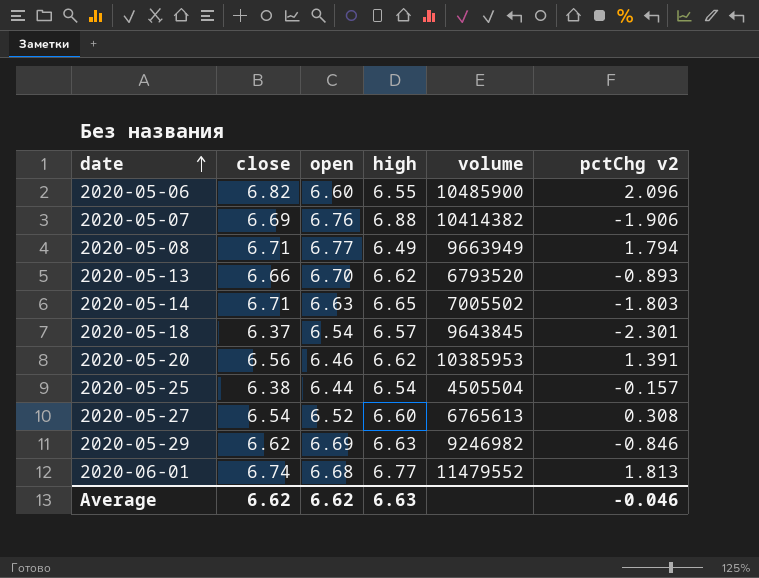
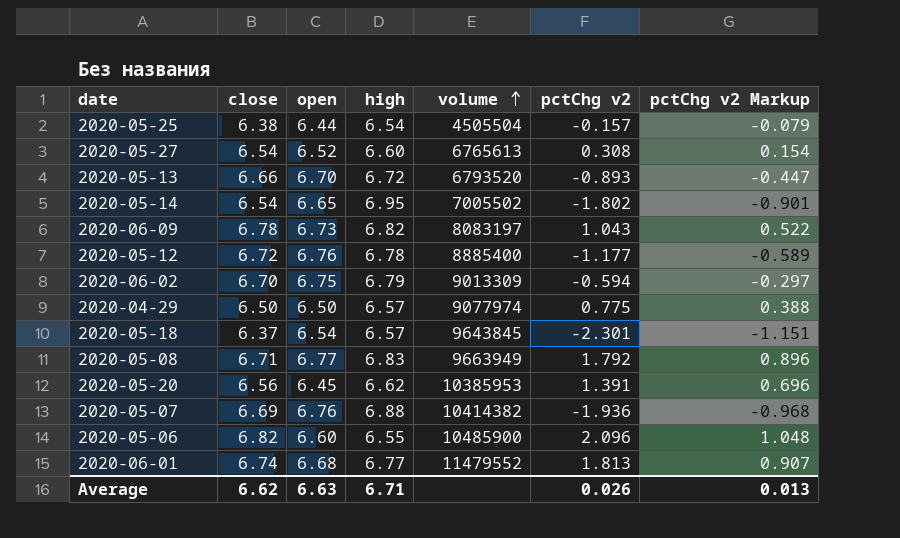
row order: date ascending -> volume ascending
column pctChg v2 Markup | formula: none -> [pctChg v2] * 0.5
row 2020-05-29: 6.62 | 6.69 | 6.63 | 9246982 | -0.846 -> none
2020-05-13 | high: 6.62 -> 6.72
2020-05-14 | close: 6.71 -> 6.54
2020-05-14 | open: 6.63 -> 6.65
2020-05-14 | high: 6.65 -> 6.95
2020-05-14 | pctChg v2: -1.803 -> -1.802
row 2020-06-09: none -> 6.78 | 6.73 | 6.82 | 8083197 | 1.043 | 0.522
row 2020-05-12: none -> 6.72 | 6.76 | 6.78 | 8885400 | -1.177 | -0.589
row 2020-06-02: none -> 6.70 | 6.75 | 6.79 | 9013309 | -0.594 | -0.297
row 2020-04-29: none -> 6.50 | 6.50 | 6.57 | 9077974 | 0.775 | 0.388
2020-05-08 | high: 6.49 -> 6.83
2020-05-08 | pctChg v2: 1.794 -> 1.792
2020-05-20 | open: 6.46 -> 6.45
2020-05-07 | pctChg v2: -1.906 -> -1.936
Average | open: 6.62 -> 6.63
Average | high: 6.63 -> 6.71
Average | pctChg v2: -0.046 -> 0.026

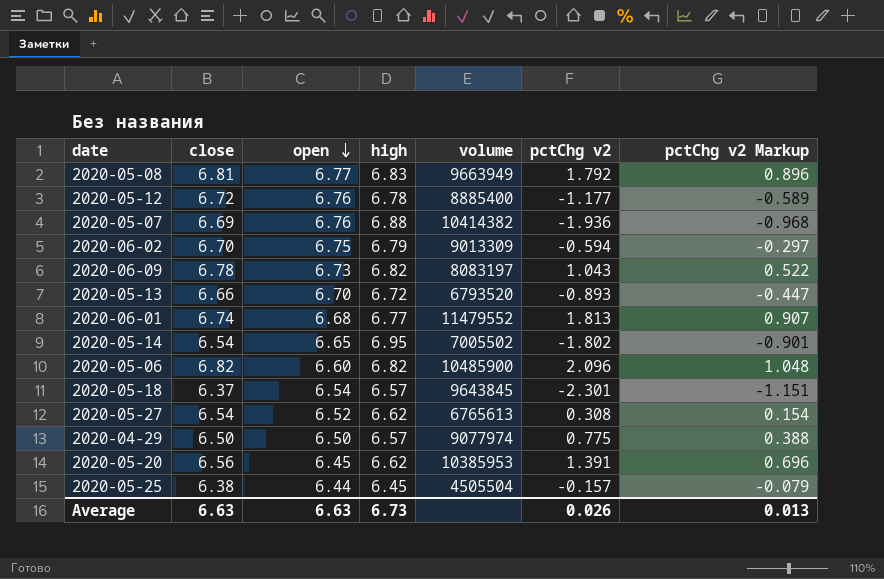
row order: volume ascending -> open descending
2020-05-08 | close: 6.71 -> 6.81
2020-05-06 | high: 6.55 -> 6.82
2020-05-27 | high: 6.60 -> 6.62
2020-05-25 | high: 6.54 -> 6.45
Average | close: 6.62 -> 6.63
Average | high: 6.71 -> 6.73

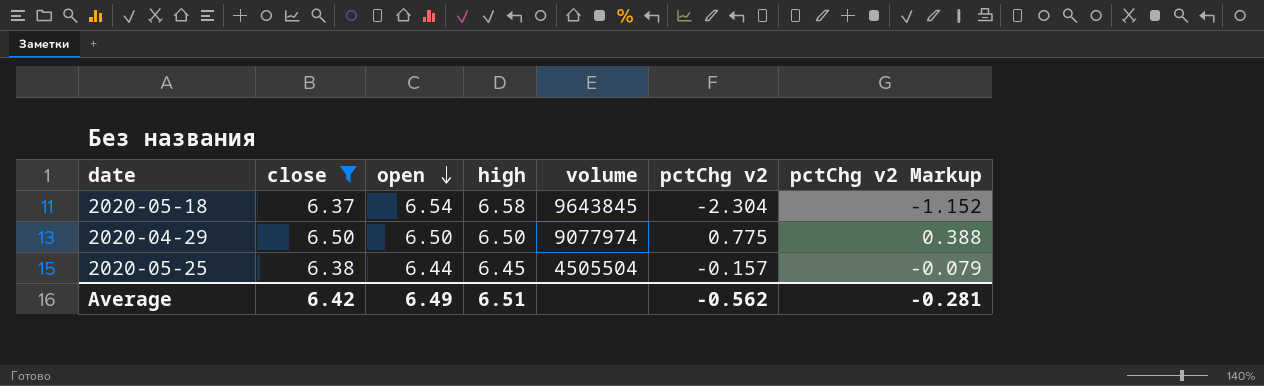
filter: none -> close <= 6.50
2020-05-18 | high: 6.57 -> 6.58
2020-05-18 | pctChg v2: -2.301 -> -2.304
2020-05-18 | pctChg v2 Markup: -1.151 -> -1.152
2020-04-29 | high: 6.57 -> 6.50
Average | close: 6.63 -> 6.42
Average | open: 6.63 -> 6.49
Average | high: 6.73 -> 6.51
Average | pctChg v2: 0.026 -> -0.562
Average | pctChg v2 Markup: 0.013 -> -0.281

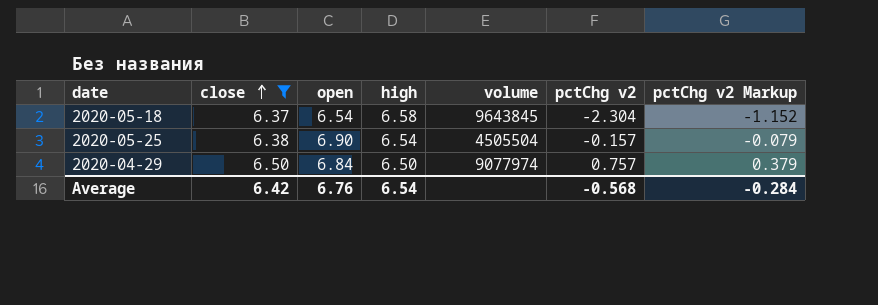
row order: open descending -> close ascending
2020-05-25 | open: 6.44 -> 6.90
2020-05-25 | high: 6.45 -> 6.54
2020-04-29 | open: 6.50 -> 6.84
2020-04-29 | pctChg v2: 0.775 -> 0.757
2020-04-29 | pctChg v2 Markup: 0.388 -> 0.379
Average | open: 6.49 -> 6.76
Average | high: 6.51 -> 6.54
Average | pctChg v2: -0.562 -> -0.568
Average | pctChg v2 Markup: -0.281 -> -0.284

